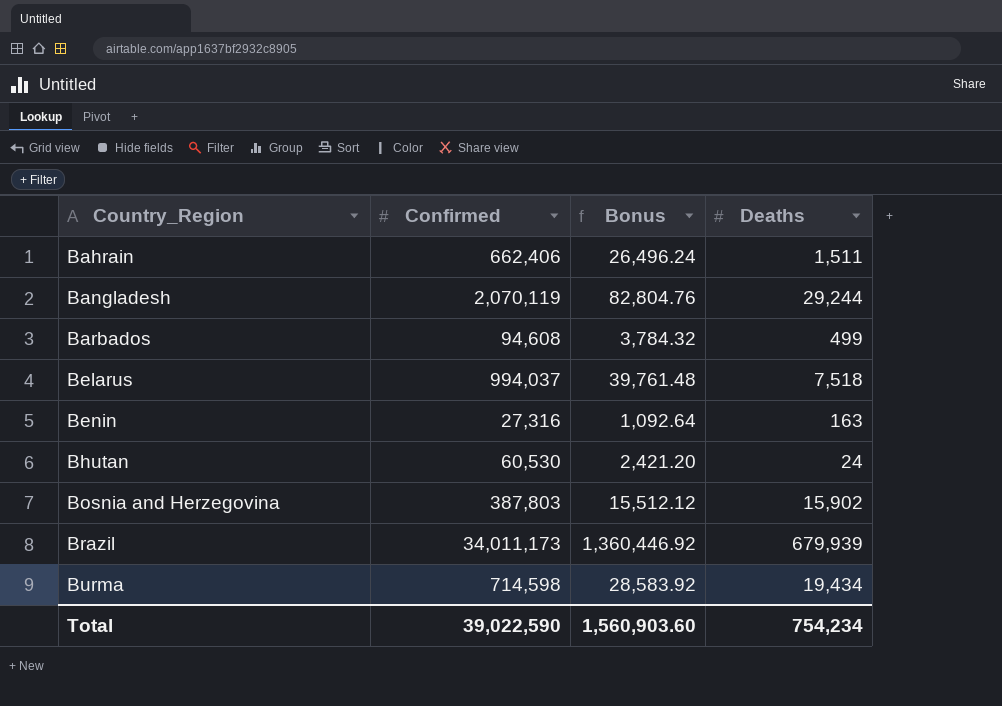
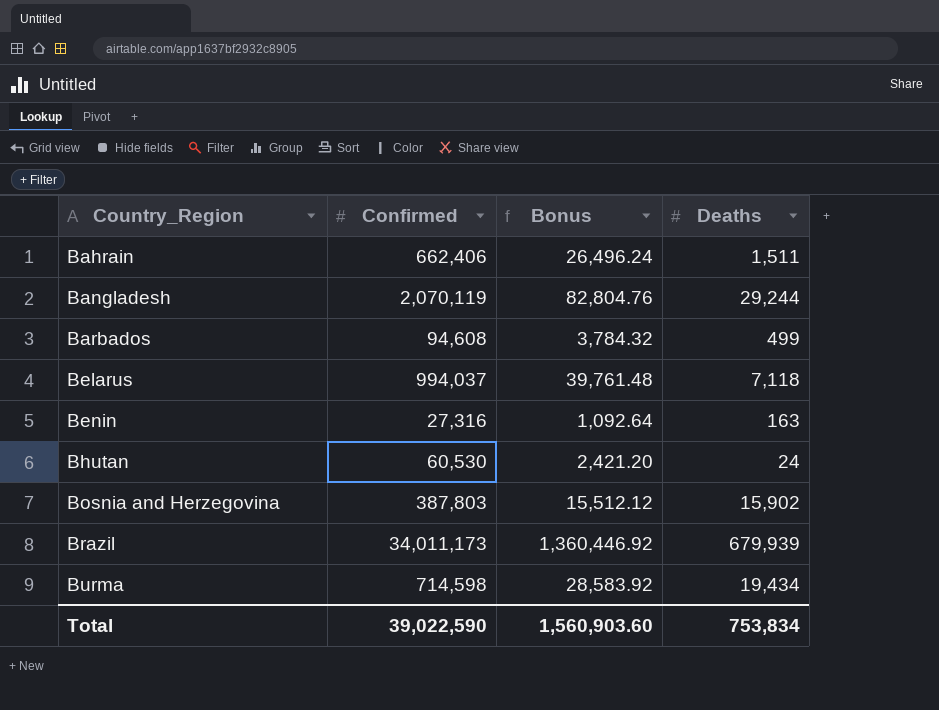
Belarus | Deaths: 7,518 -> 7,118
Total | Deaths: 754,234 -> 753,834

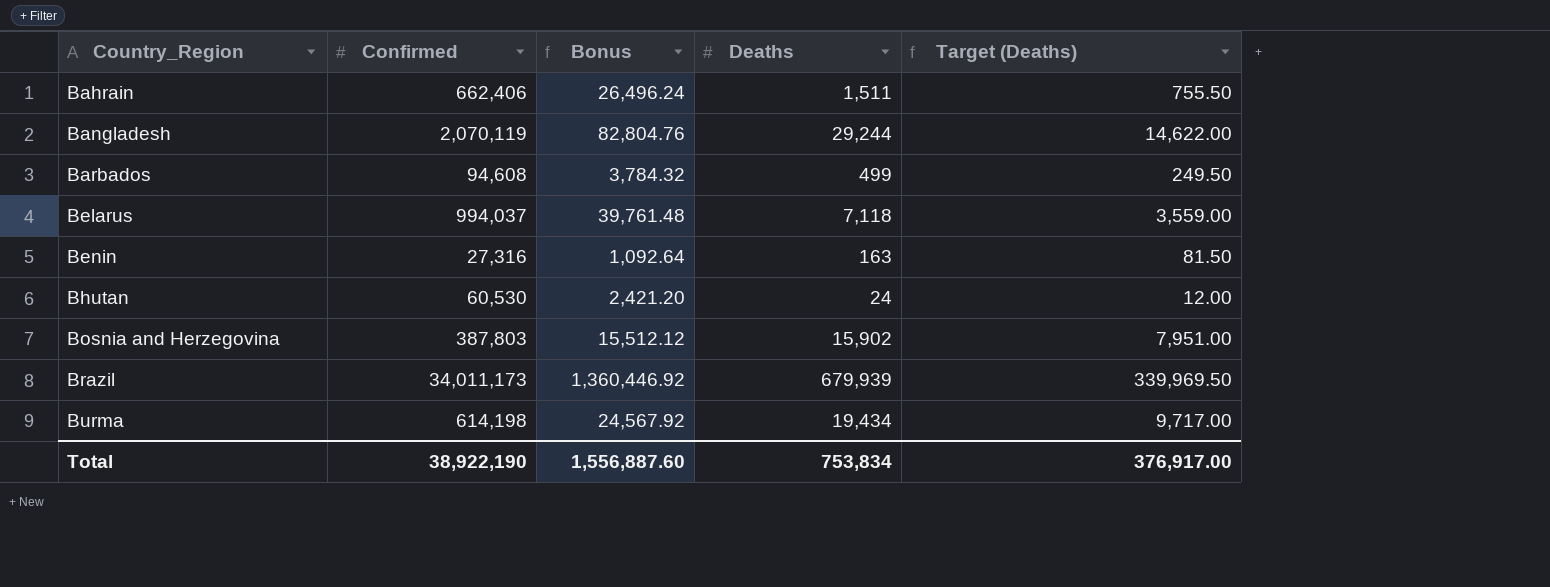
column Target (Deaths) | formula: none -> [Deaths] * 0.5
Burma | Confirmed: 714,598 -> 614,198
Burma | Bonus: 28,583.92 -> 24,567.92
Total | Confirmed: 39,022,590 -> 38,922,190
Total | Bonus: 1,560,903.60 -> 1,556,887.60

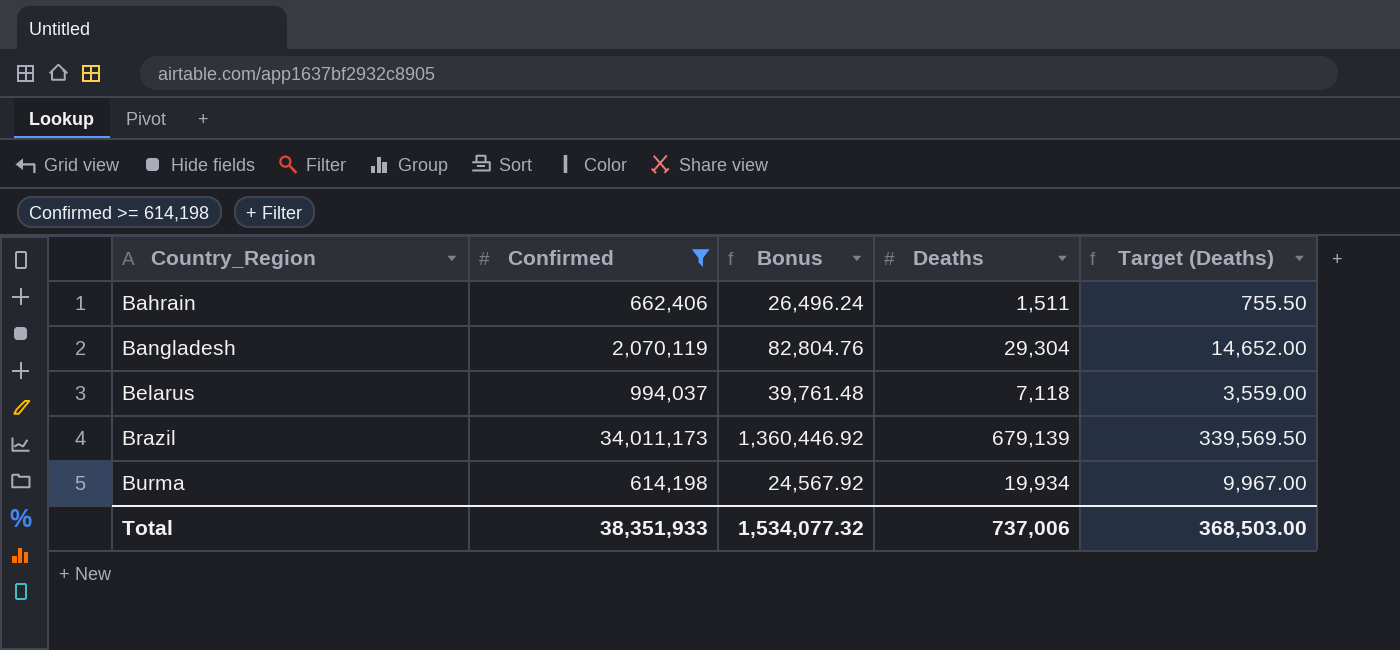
filter: none -> Confirmed >= 614,198
Bangladesh | Deaths: 29,244 -> 29,304
Bangladesh | Target (Deaths): 14,622.00 -> 14,652.00
Brazil | Deaths: 679,939 -> 679,139
Brazil | Target (Deaths): 339,969.50 -> 339,569.50
Burma | Deaths: 19,434 -> 19,934
Burma | Target (Deaths): 9,717.00 -> 9,967.00
Total | Confirmed: 38,922,190 -> 38,351,933
Total | Bonus: 1,556,887.60 -> 1,534,077.32
Total | Deaths: 753,834 -> 737,006
Total | Target (Deaths): 376,917.00 -> 368,503.00

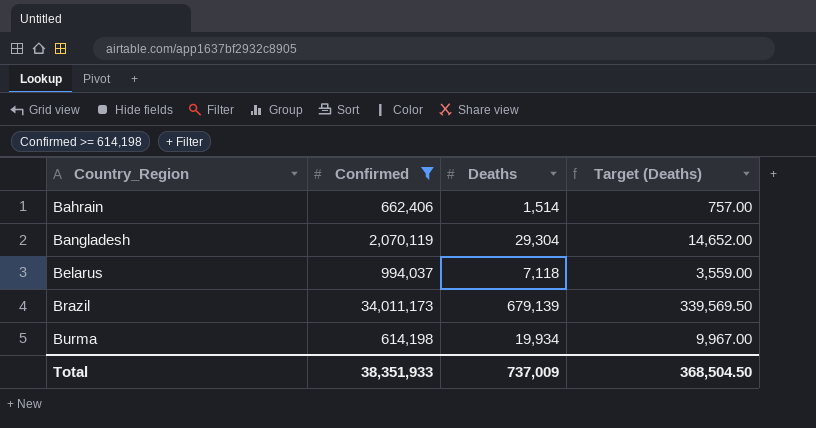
column Bonus | formula: [Confirmed] * 0.04 -> none
Bahrain | Deaths: 1,511 -> 1,514
Bahrain | Target (Deaths): 755.50 -> 757.00
Total | Deaths: 737,006 -> 737,009
Total | Target (Deaths): 368,503.00 -> 368,504.50

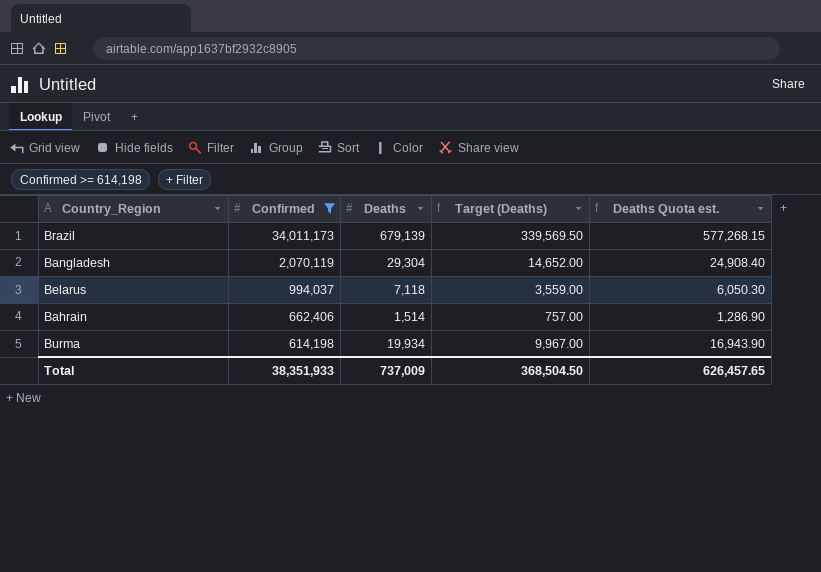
row order: Country_Region ascending -> Confirmed descending
column Deaths Quota est. | formula: none -> [Deaths] * 0.85

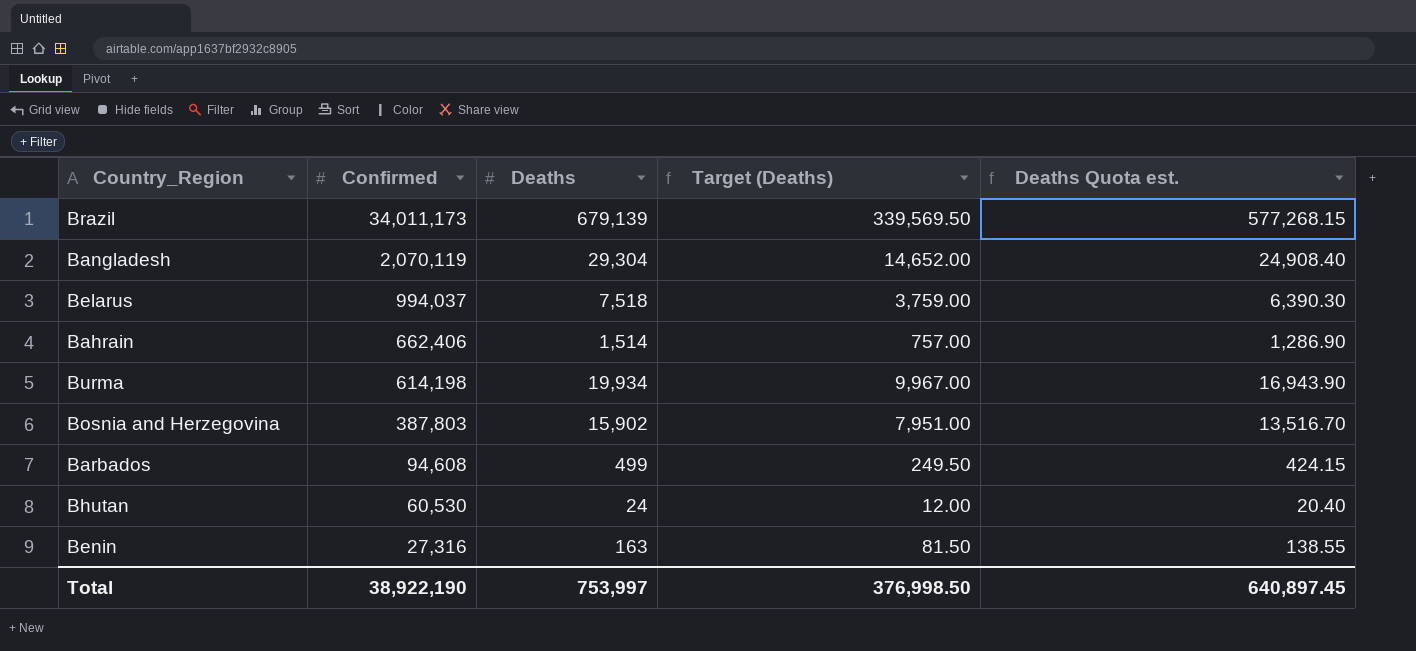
filter: Confirmed >= 614,198 -> none
Belarus | Deaths: 7,118 -> 7,518
Belarus | Target (Deaths): 3,559.00 -> 3,759.00
Belarus | Deaths Quota est.: 6,050.30 -> 6,390.30
Total | Confirmed: 38,351,933 -> 38,922,190
Total | Deaths: 737,009 -> 753,997
Total | Target (Deaths): 368,504.50 -> 376,998.50
Total | Deaths Quota est.: 626,457.65 -> 640,897.45

